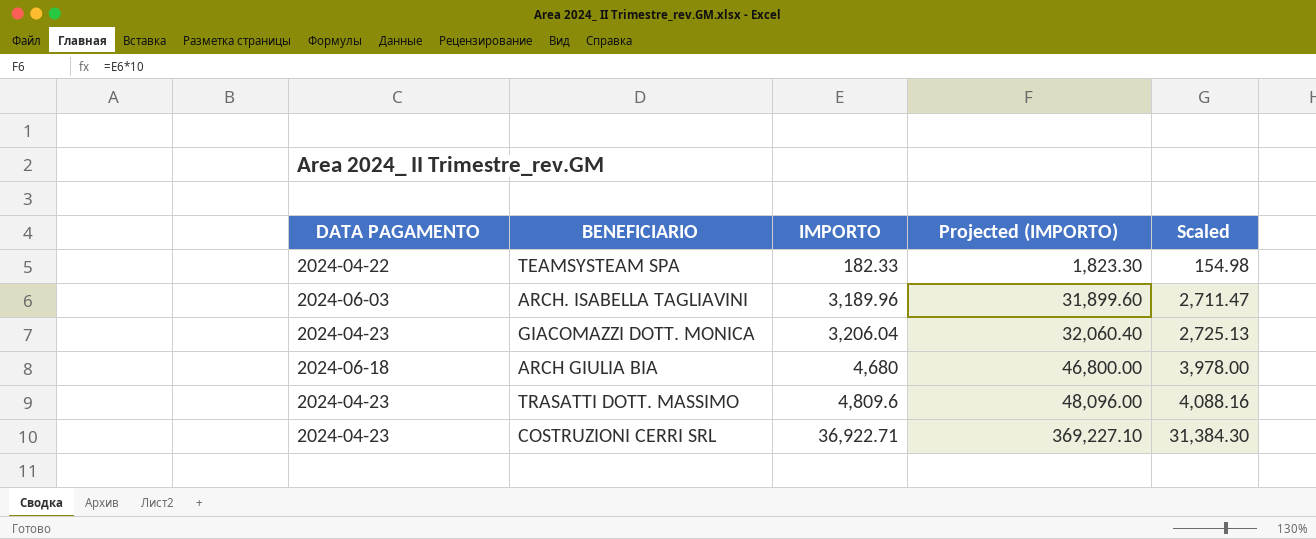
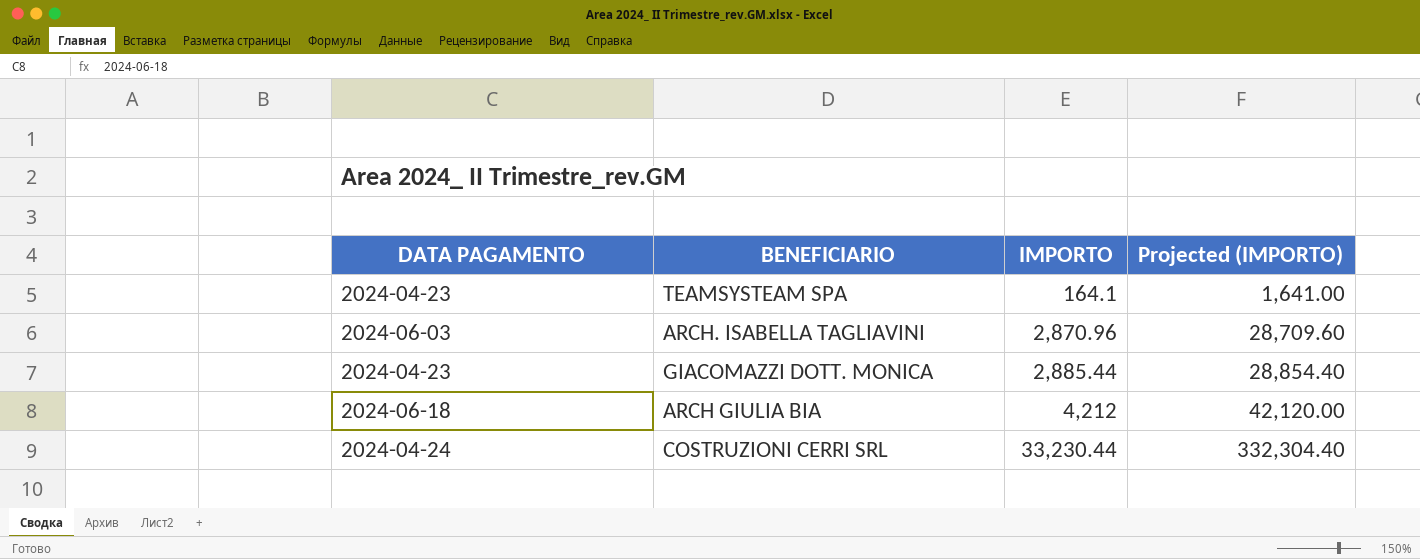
column Scaled | formula: [IMPORTO] * 0.85 -> none
row TRASATTI DOTT. MASSIMO: 2024-04-23 | 4,809.6 | 48,096.00 | 4,088.16 -> none
TEAMSYSTEAM SPA | DATA PAGAMENTO: 2024-04-22 -> 2024-04-23
TEAMSYSTEAM SPA | IMPORTO: 182.33 -> 164.1
TEAMSYSTEAM SPA | Projected (IMPORTO): 1,823.30 -> 1,641.00
ARCH. ISABELLA TAGLIAVINI | IMPORTO: 3,189.96 -> 2,870.96
ARCH. ISABELLA TAGLIAVINI | Projected (IMPORTO): 31,899.60 -> 28,709.60
GIACOMAZZI DOTT. MONICA | IMPORTO: 3,206.04 -> 2,885.44
GIACOMAZZI DOTT. MONICA | Projected (IMPORTO): 32,060.40 -> 28,854.40
ARCH GIULIA BIA | IMPORTO: 4,680 -> 4,212
ARCH GIULIA BIA | Projected (IMPORTO): 46,800.00 -> 42,120.00
COSTRUZIONI CERRI SRL | DATA PAGAMENTO: 2024-04-23 -> 2024-04-24
COSTRUZIONI CERRI SRL | IMPORTO: 36,922.71 -> 33,230.44
COSTRUZIONI CERRI SRL | Projected (IMPORTO): 369,227.10 -> 332,304.40

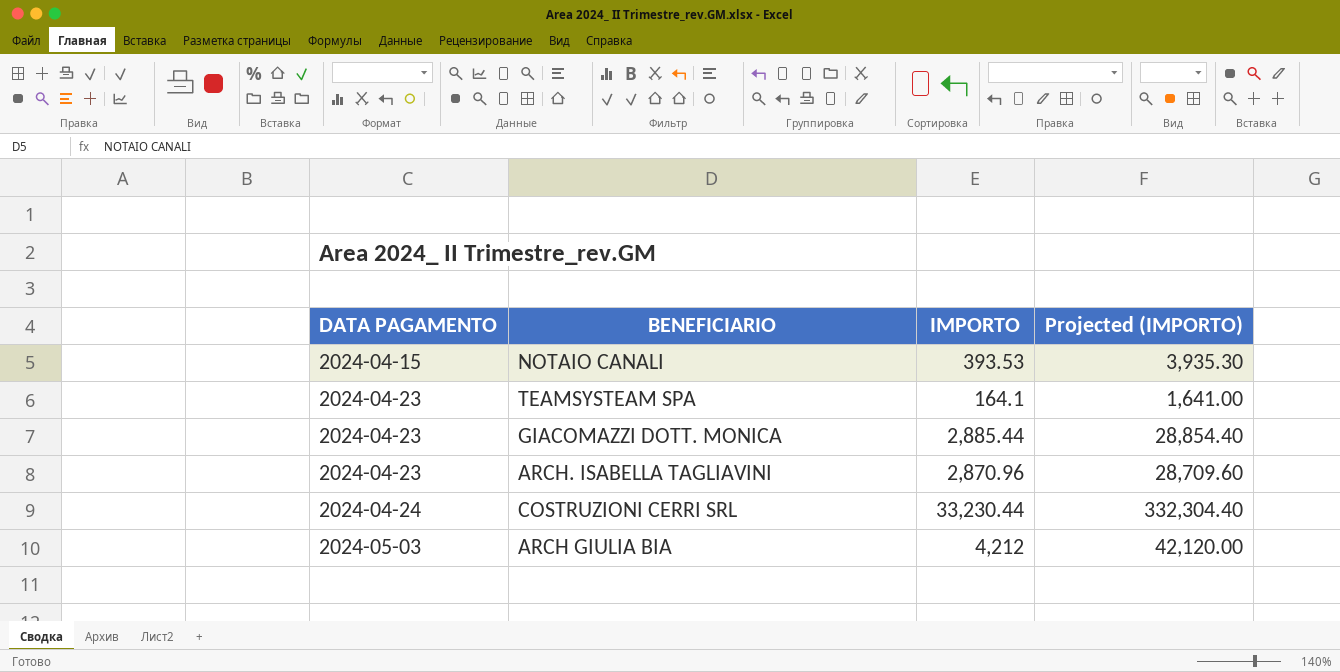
row order: IMPORTO ascending -> DATA PAGAMENTO ascending
row NOTAIO CANALI: none -> 2024-04-15 | 393.53 | 3,935.30
ARCH. ISABELLA TAGLIAVINI | DATA PAGAMENTO: 2024-06-03 -> 2024-04-23
ARCH GIULIA BIA | DATA PAGAMENTO: 2024-06-18 -> 2024-05-03

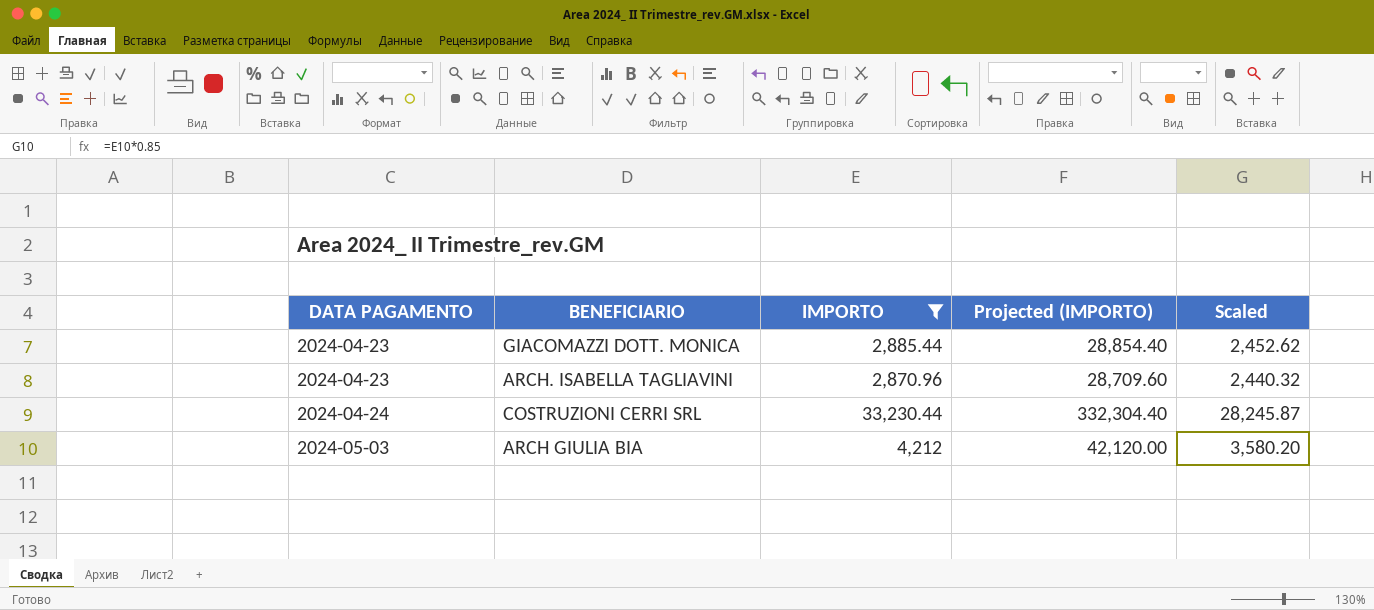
filter: none -> IMPORTO >= 2,870.96
column Scaled | formula: none -> [IMPORTO] * 0.85

